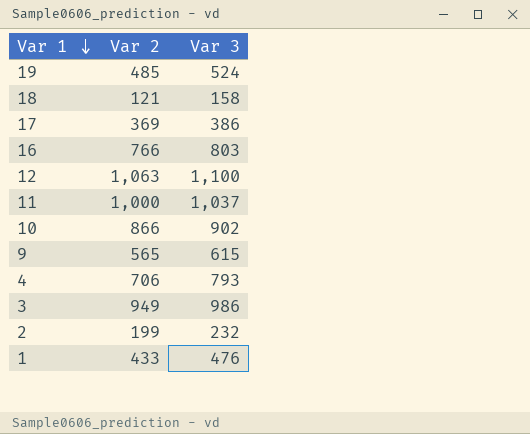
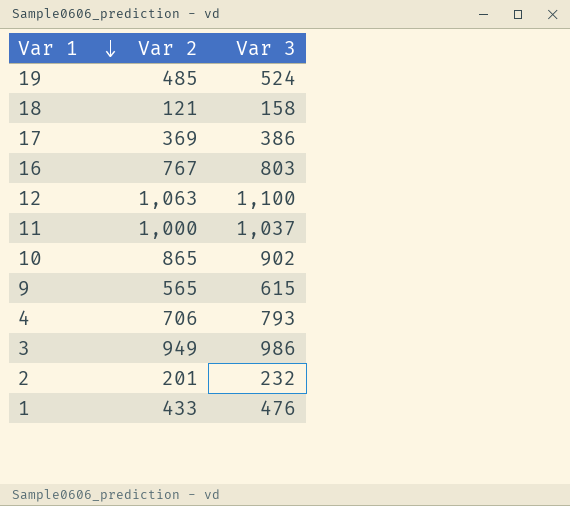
16 | Var 2: 766 -> 767
10 | Var 2: 866 -> 865
2 | Var 2: 199 -> 201

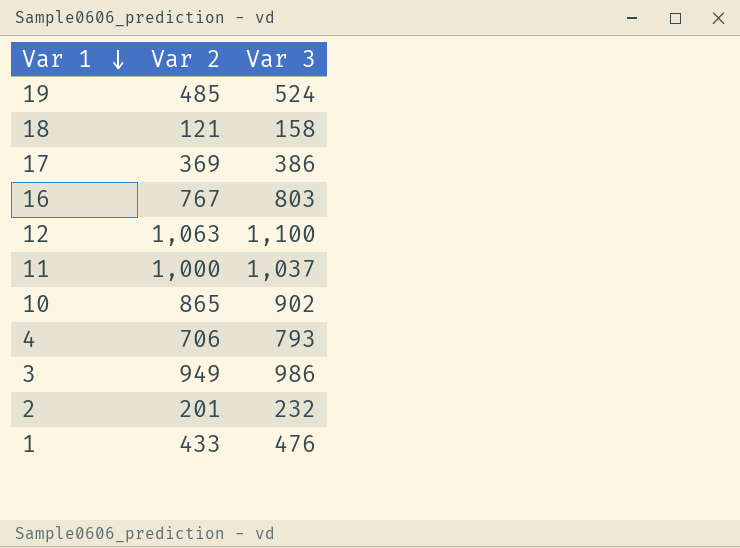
row 9: 565 | 615 -> none

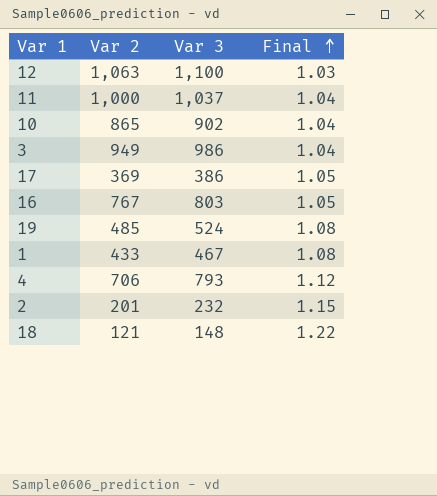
row order: Var 1 descending -> Final ascending
column Final | formula: none -> [Var 3] / [Var 2]
1 | Var 3: 476 -> 467
18 | Var 3: 158 -> 148

